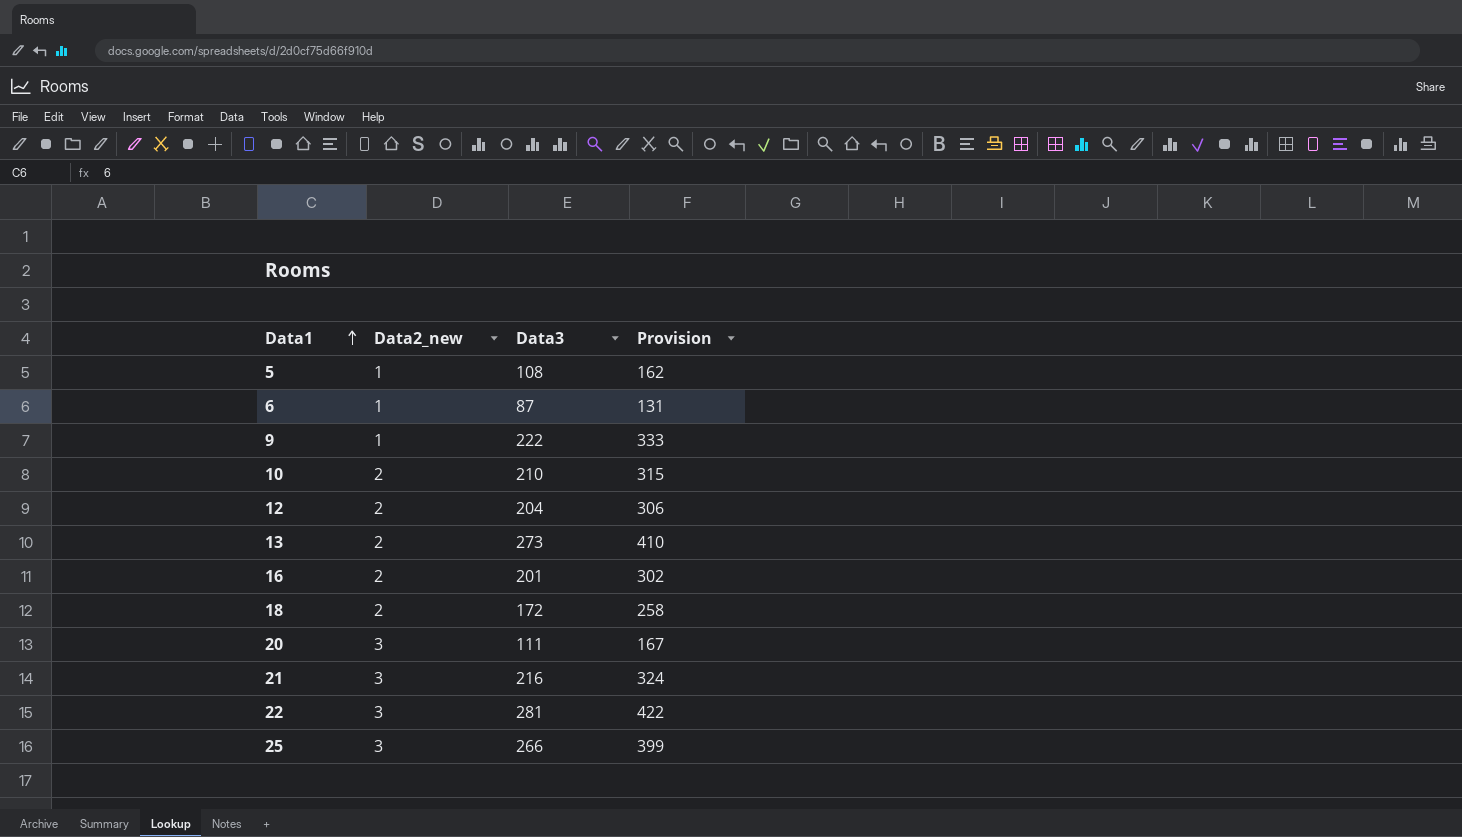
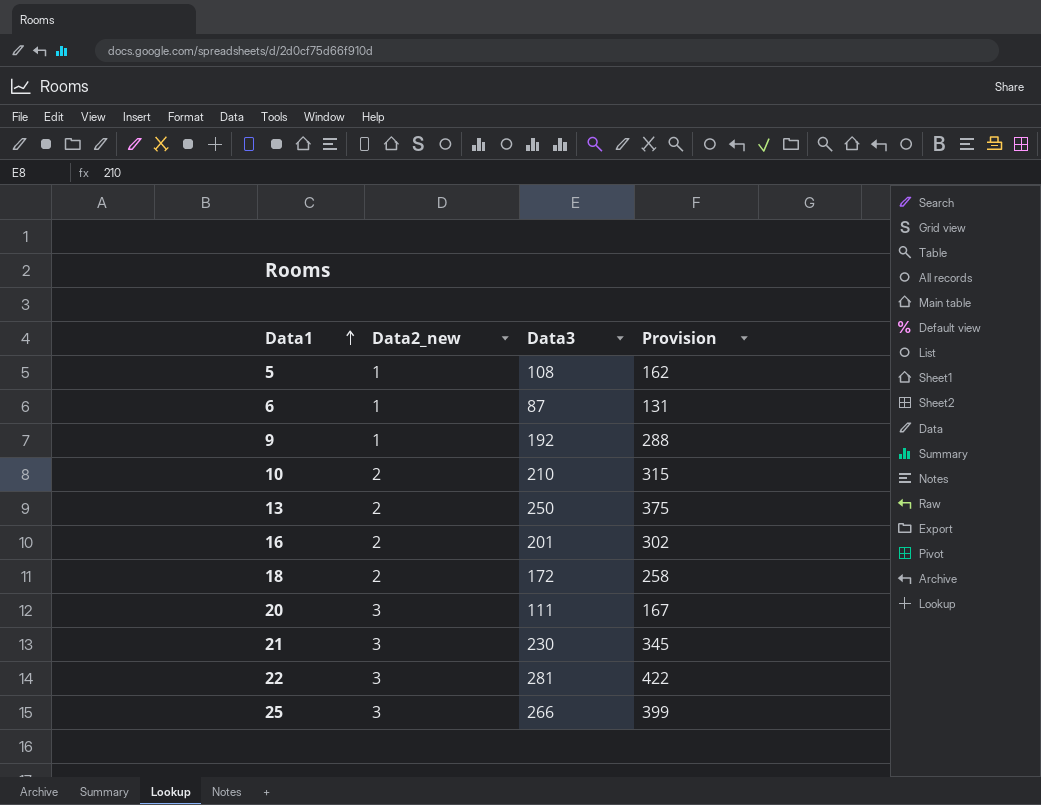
row 12: 2 | 204 | 306 -> none
9 | Data3: 222 -> 192
9 | Provision: 333 -> 288
13 | Data3: 273 -> 250
13 | Provision: 410 -> 375
21 | Data3: 216 -> 230
21 | Provision: 324 -> 345

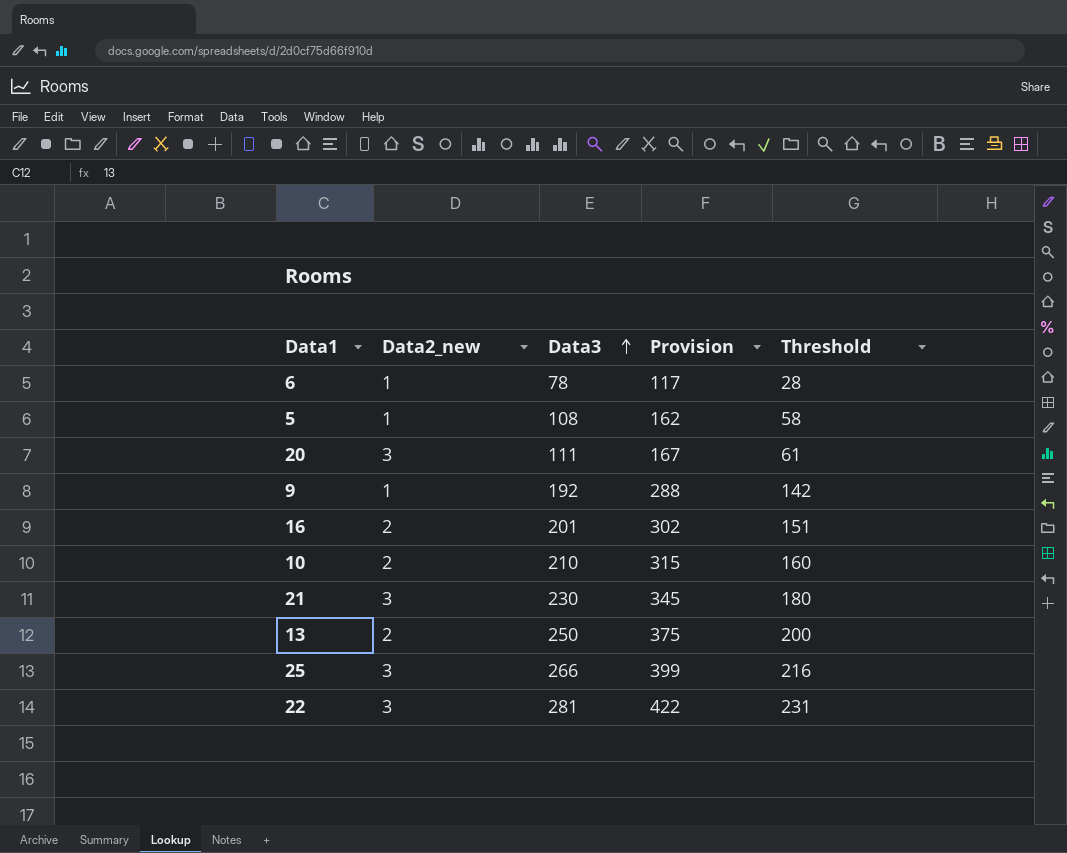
row order: Data1 ascending -> Data3 ascending
column Threshold | formula: none -> [Data3] - 50
row 18: 2 | 172 | 258 -> none
6 | Data3: 87 -> 78
6 | Provision: 131 -> 117

